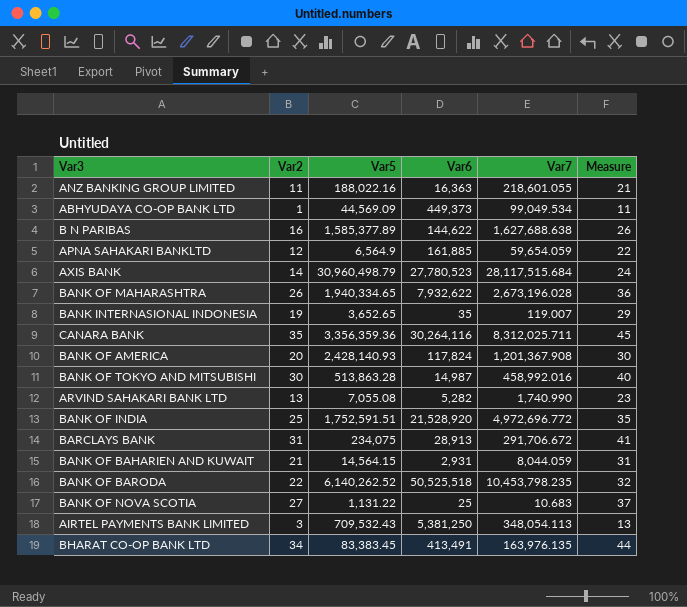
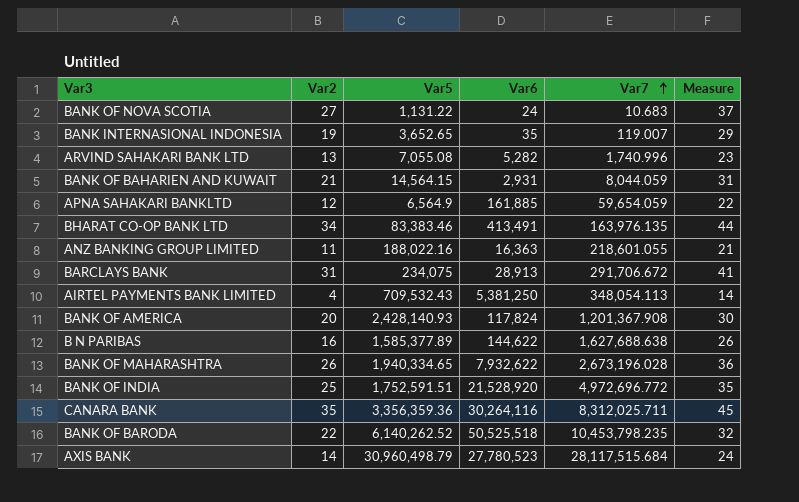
row order: none -> Var7 ascending
row ABHYUDAYA CO-OP BANK LTD: 1 | 44,569.09 | 449,373 | 99,049.534 | 11 -> none
row BANK OF TOKYO AND MITSUBISHI: 30 | 513,863.28 | 14,987 | 458,992.016 | 40 -> none
BANK OF NOVA SCOTIA | Var6: 25 -> 24
ARVIND SAHAKARI BANK LTD | Var7: 1,740.990 -> 1,740.996
BHARAT CO-OP BANK LTD | Var5: 83,383.45 -> 83,383.46
AIRTEL PAYMENTS BANK LIMITED | Var2: 3 -> 4
AIRTEL PAYMENTS BANK LIMITED | Measure: 13 -> 14

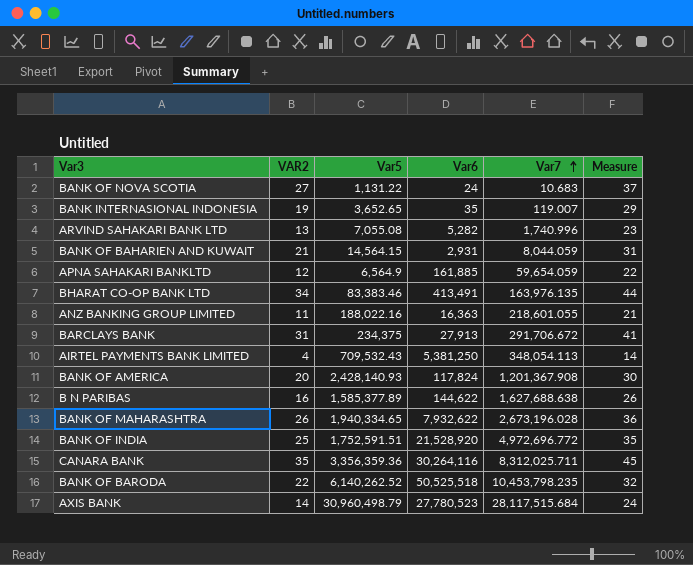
column name: Var2 -> VAR2
BARCLAYS BANK | Var5: 234,075 -> 234,375
BARCLAYS BANK | Var6: 28,913 -> 27,913

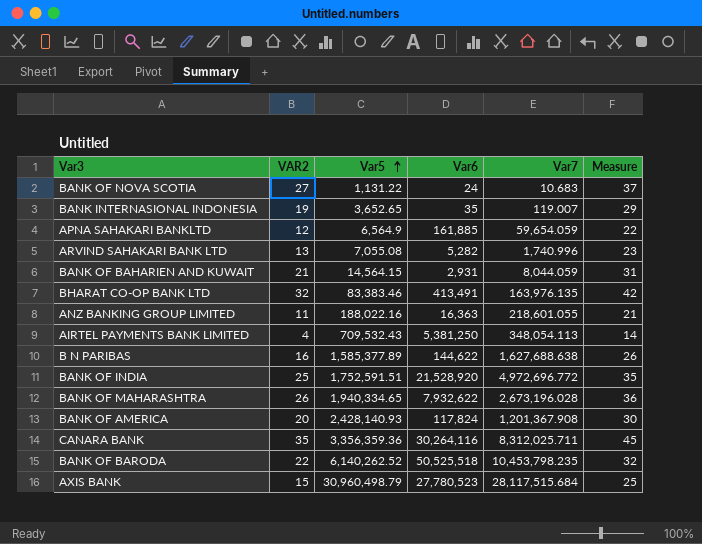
row order: Var7 ascending -> Var5 ascending
row BARCLAYS BANK: 31 | 234,375 | 27,913 | 291,706.672 | 41 -> none
BHARAT CO-OP BANK LTD | VAR2: 34 -> 32
BHARAT CO-OP BANK LTD | Measure: 44 -> 42
AXIS BANK | VAR2: 14 -> 15
AXIS BANK | Measure: 24 -> 25

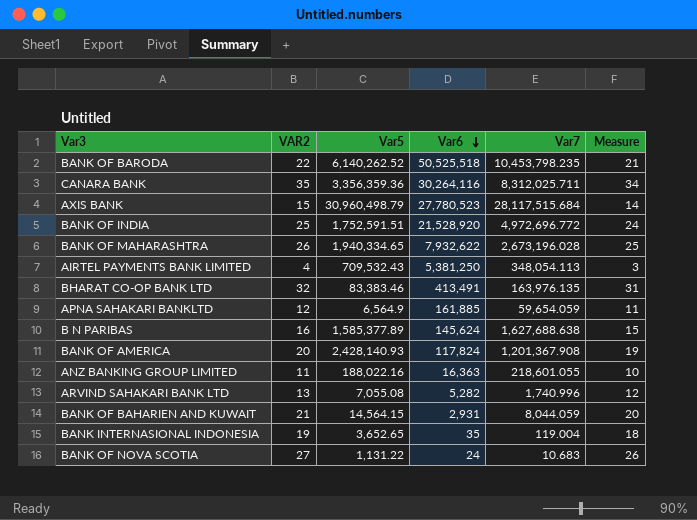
row order: Var5 ascending -> Var6 descending
column Measure | formula: [VAR2] + 10 -> [VAR2] - 1
B N PARIBAS | Var6: 144,622 -> 145,624
BANK INTERNASIONAL INDONESIA | Var7: 119.007 -> 119.004

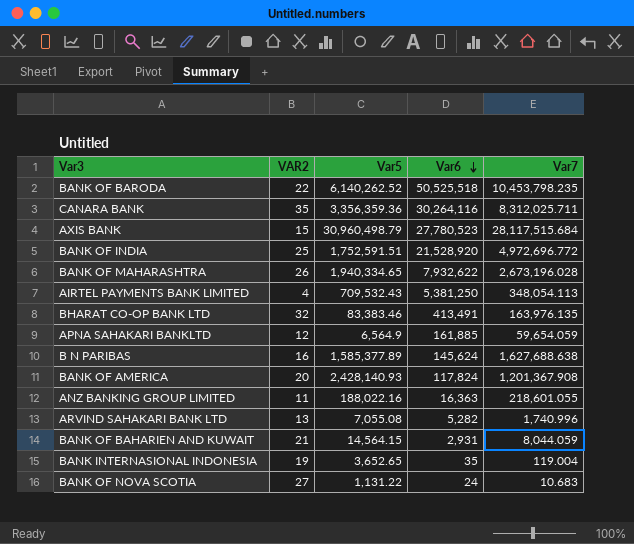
column Measure | formula: [VAR2] - 1 -> none

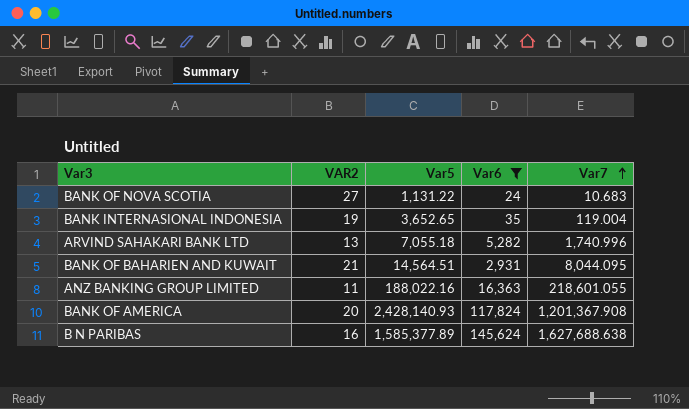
filter: none -> Var6 <= 145,624
row order: Var6 descending -> Var7 ascending
ARVIND SAHAKARI BANK LTD | Var5: 7,055.08 -> 7,055.18
BANK OF BAHARIEN AND KUWAIT | Var5: 14,564.15 -> 14,564.51
BANK OF BAHARIEN AND KUWAIT | Var7: 8,044.059 -> 8,044.095

